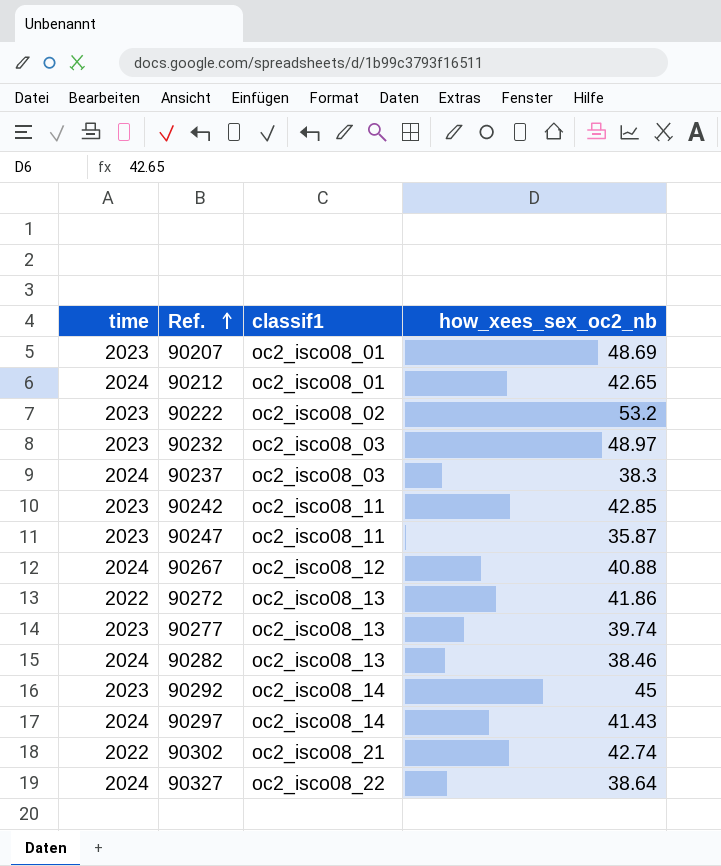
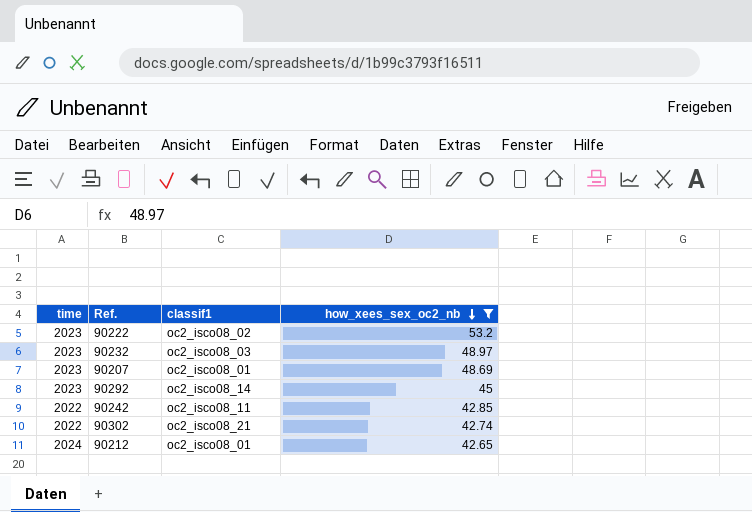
filter: none -> how_xees_sex_oc2_nb >= 42.65
row order: Ref. ascending -> how_xees_sex_oc2_nb descending
90242 | time: 2023 -> 2022

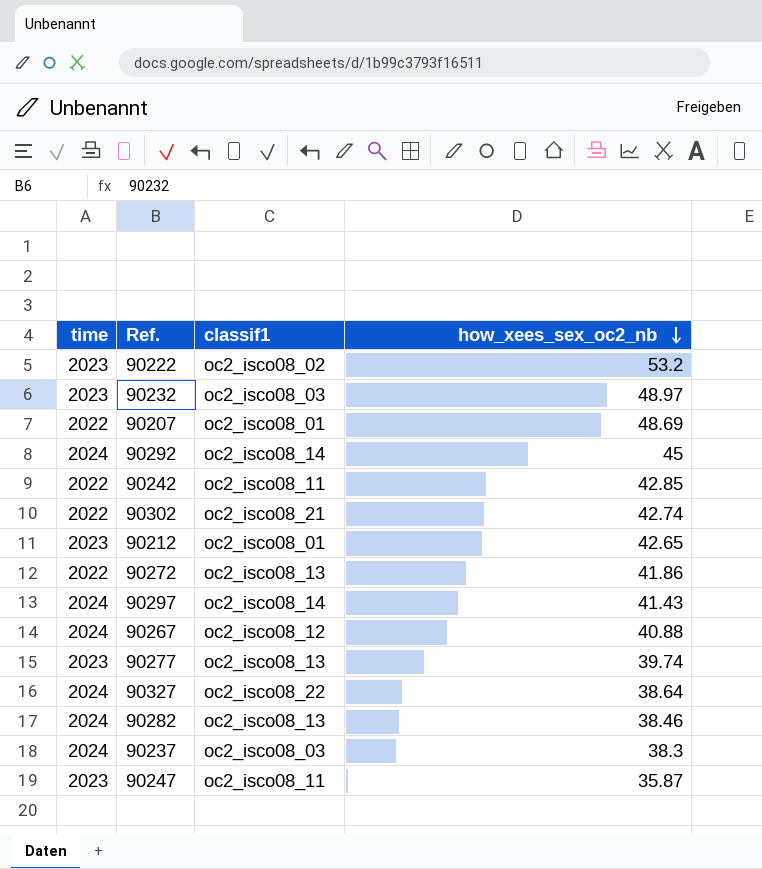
filter: how_xees_sex_oc2_nb >= 42.65 -> none
90207 | time: 2023 -> 2022
90292 | time: 2023 -> 2024
90212 | time: 2024 -> 2023

